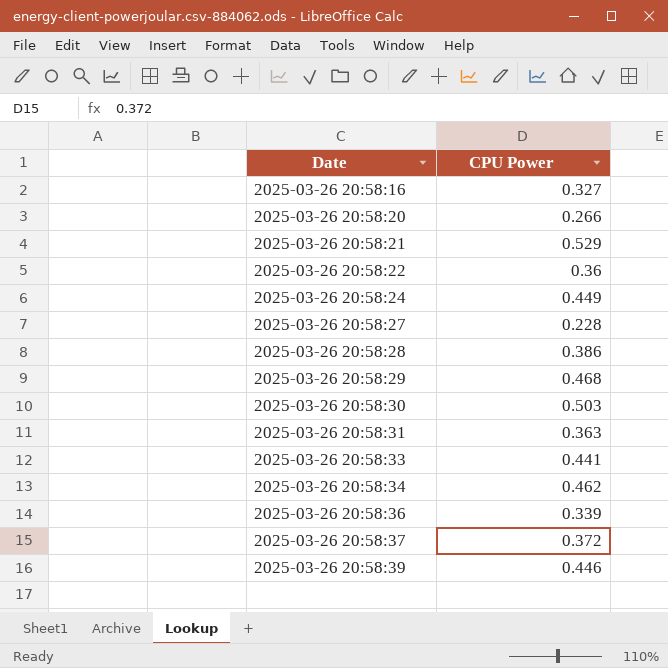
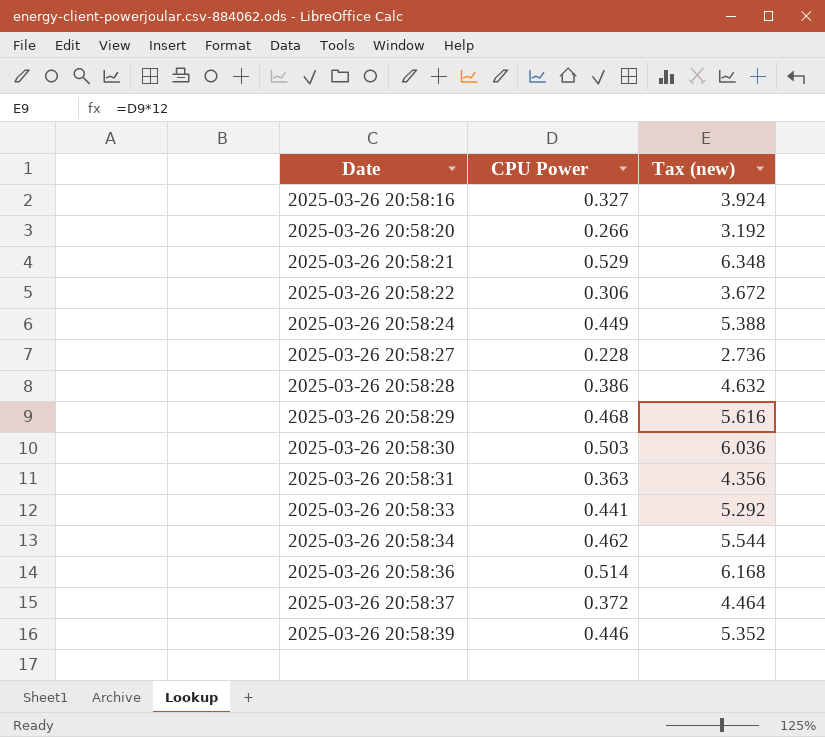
column Tax (new) | formula: none -> [CPU Power] * 12
2025-03-26 20:58:22 | CPU Power: 0.36 -> 0.306
2025-03-26 20:58:36 | CPU Power: 0.339 -> 0.514

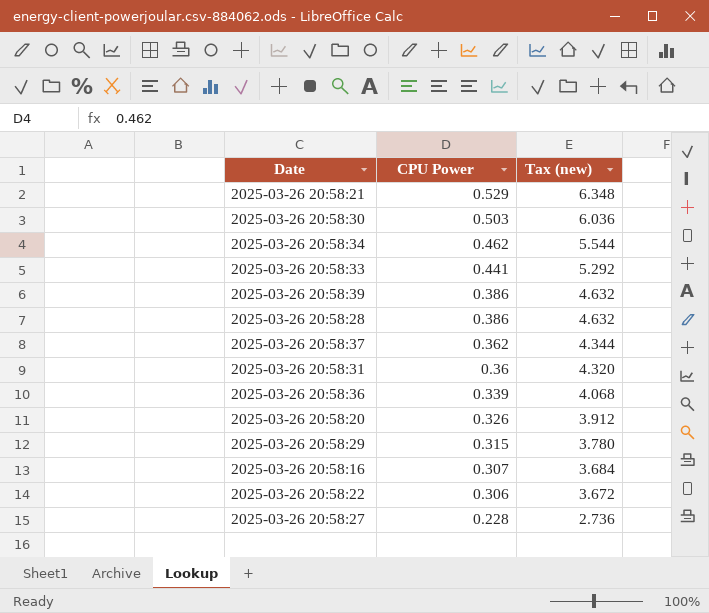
row order: Date ascending -> CPU Power descending
row 2025-03-26 20:58:24: 0.449 | 5.388 -> none
2025-03-26 20:58:39 | CPU Power: 0.446 -> 0.386
2025-03-26 20:58:39 | Tax (new): 5.352 -> 4.632
2025-03-26 20:58:37 | CPU Power: 0.372 -> 0.362
2025-03-26 20:58:37 | Tax (new): 4.464 -> 4.344
2025-03-26 20:58:31 | CPU Power: 0.363 -> 0.36
2025-03-26 20:58:31 | Tax (new): 4.356 -> 4.320
2025-03-26 20:58:36 | CPU Power: 0.514 -> 0.339
2025-03-26 20:58:36 | Tax (new): 6.168 -> 4.068
2025-03-26 20:58:20 | CPU Power: 0.266 -> 0.326
2025-03-26 20:58:20 | Tax (new): 3.192 -> 3.912
2025-03-26 20:58:29 | CPU Power: 0.468 -> 0.315
2025-03-26 20:58:29 | Tax (new): 5.616 -> 3.780
2025-03-26 20:58:16 | CPU Power: 0.327 -> 0.307
2025-03-26 20:58:16 | Tax (new): 3.924 -> 3.684

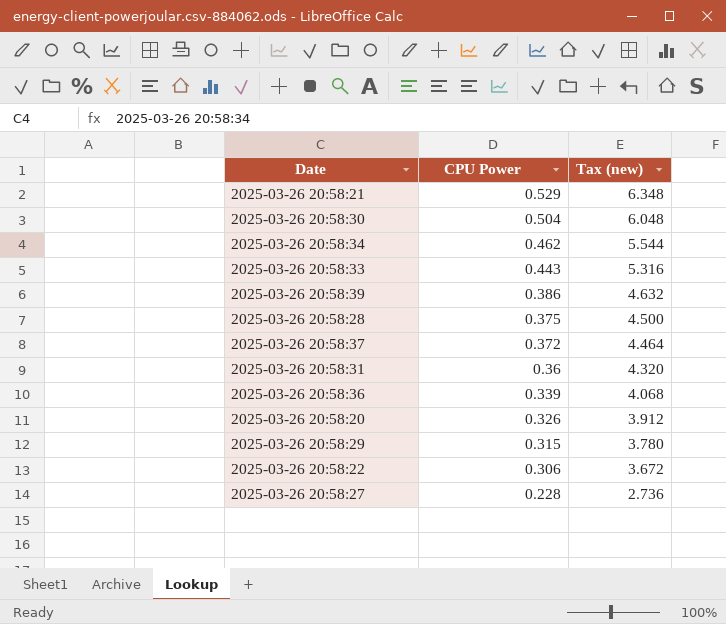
row 2025-03-26 20:58:16: 0.307 | 3.684 -> none
2025-03-26 20:58:30 | CPU Power: 0.503 -> 0.504
2025-03-26 20:58:30 | Tax (new): 6.036 -> 6.048
2025-03-26 20:58:33 | CPU Power: 0.441 -> 0.443
2025-03-26 20:58:33 | Tax (new): 5.292 -> 5.316
2025-03-26 20:58:28 | CPU Power: 0.386 -> 0.375
2025-03-26 20:58:28 | Tax (new): 4.632 -> 4.500
2025-03-26 20:58:37 | CPU Power: 0.362 -> 0.372
2025-03-26 20:58:37 | Tax (new): 4.344 -> 4.464

